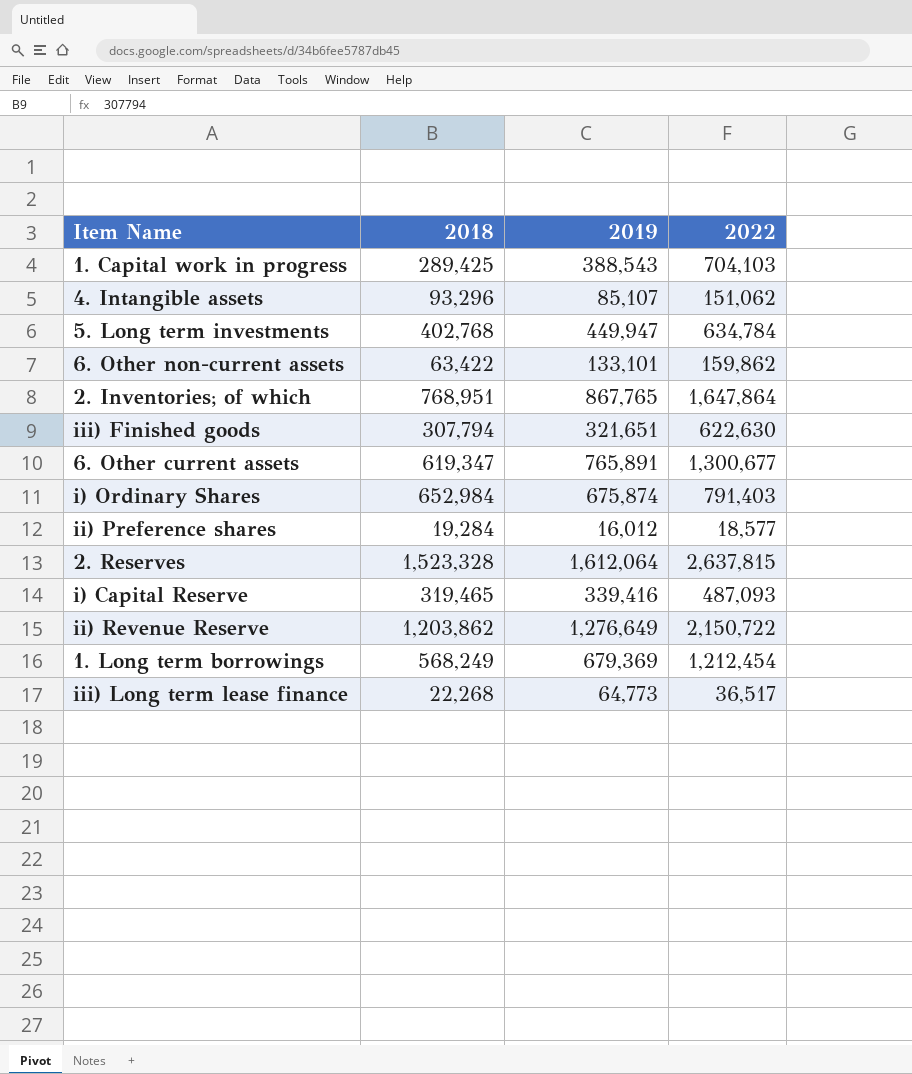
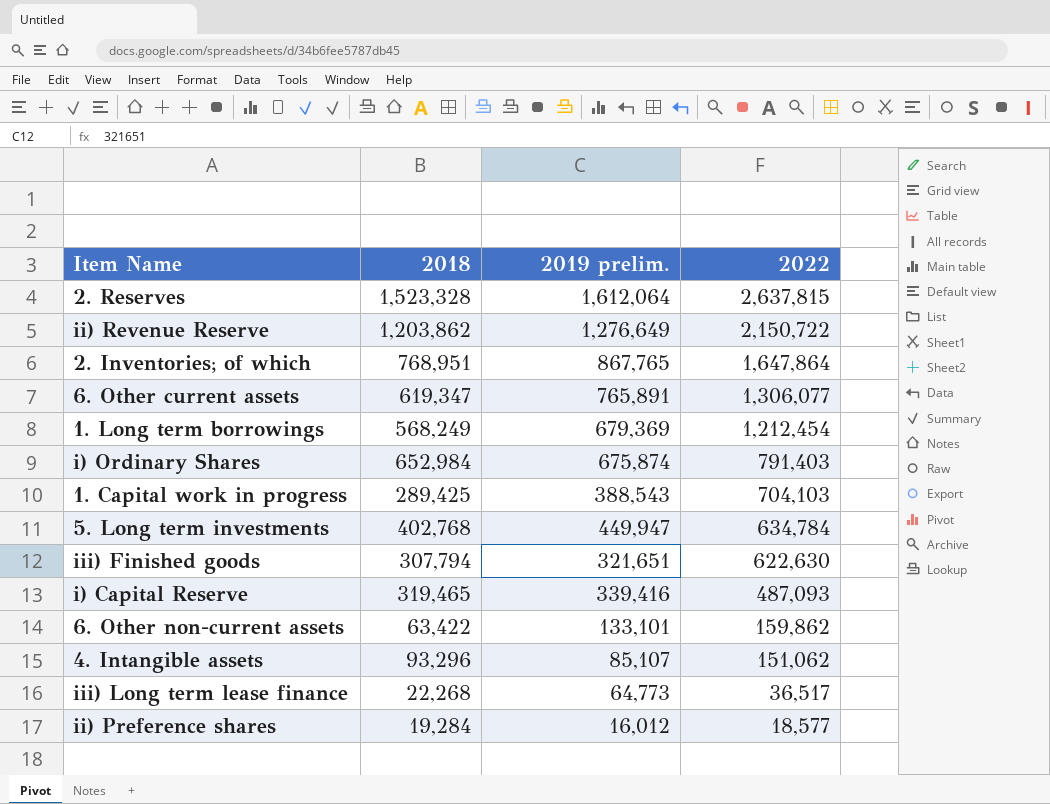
row order: none -> 2022 descending
column name: 2019 -> 2019 prelim.
6. Other current assets | 2022: 1,300,677 -> 1,306,077

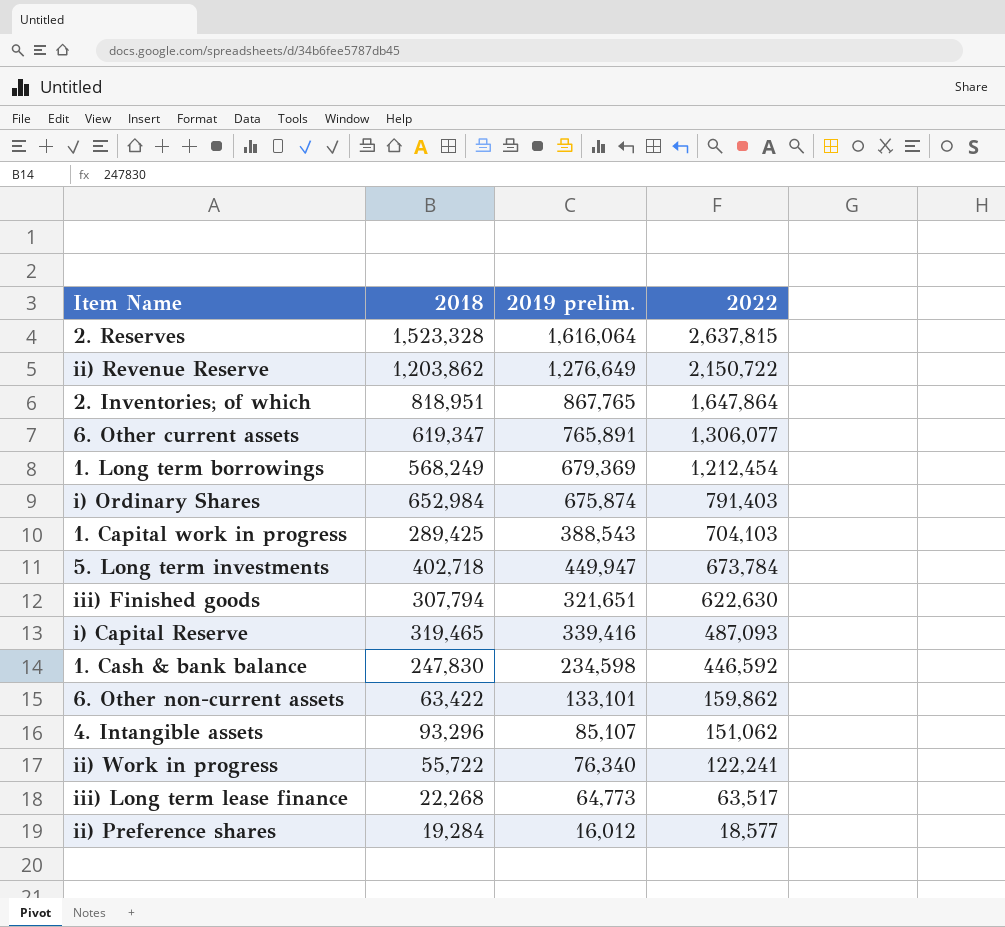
2. Reserves | 2019 prelim.: 1,612,064 -> 1,616,064
2. Inventories; of which | 2018: 768,951 -> 818,951
5. Long term investments | 2018: 402,768 -> 402,718
5. Long term investments | 2022: 634,784 -> 673,784
row 1. Cash & bank balance: none -> 247,830 | 234,598 | 446,592
row ii) Work in progress: none -> 55,722 | 76,340 | 122,241
iii) Long term lease finance | 2022: 36,517 -> 63,517

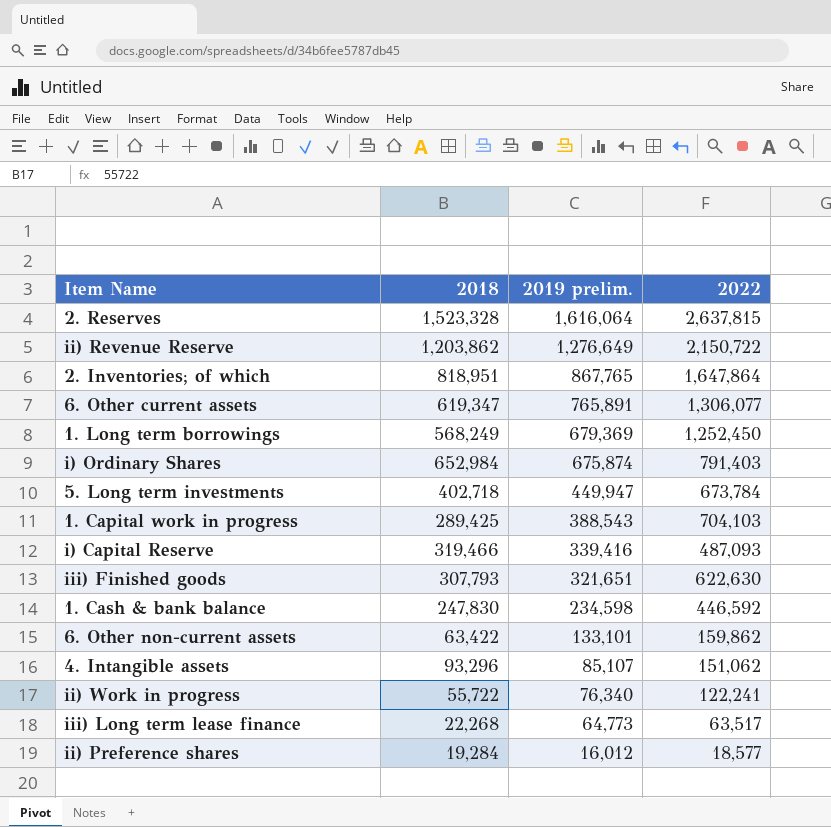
row order: 2022 descending -> 2019 prelim. descending
1. Long term borrowings | 2022: 1,212,454 -> 1,252,450
i) Capital Reserve | 2018: 319,465 -> 319,466
iii) Finished goods | 2018: 307,794 -> 307,793

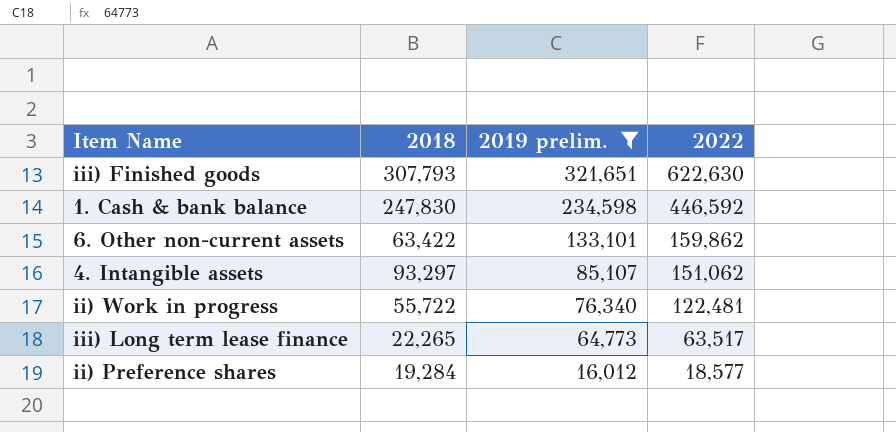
filter: none -> 2019 prelim. <= 321,651
4. Intangible assets | 2018: 93,296 -> 93,297
ii) Work in progress | 2022: 122,241 -> 122,481
iii) Long term lease finance | 2018: 22,268 -> 22,265

